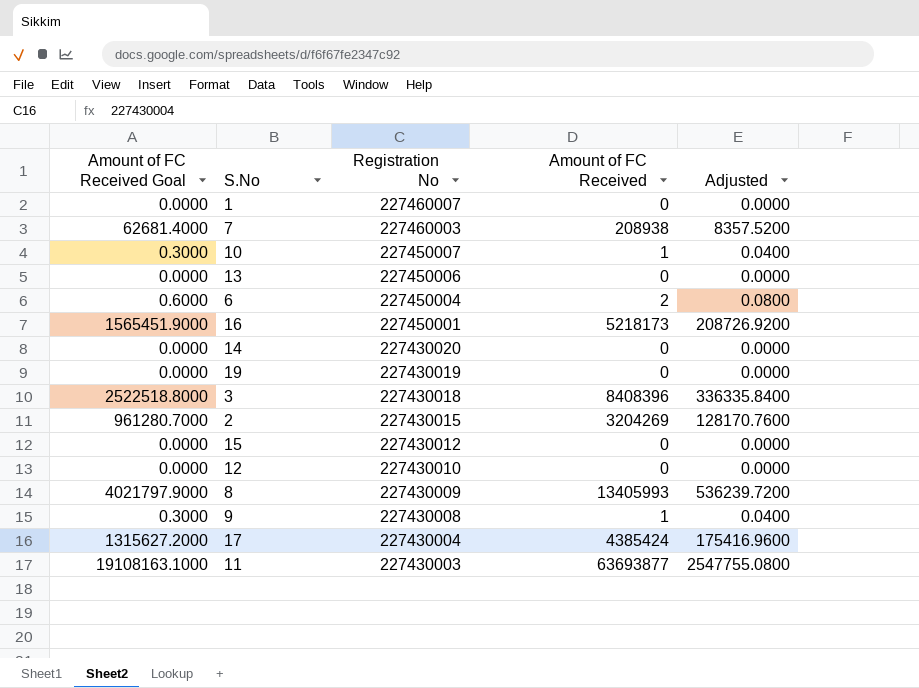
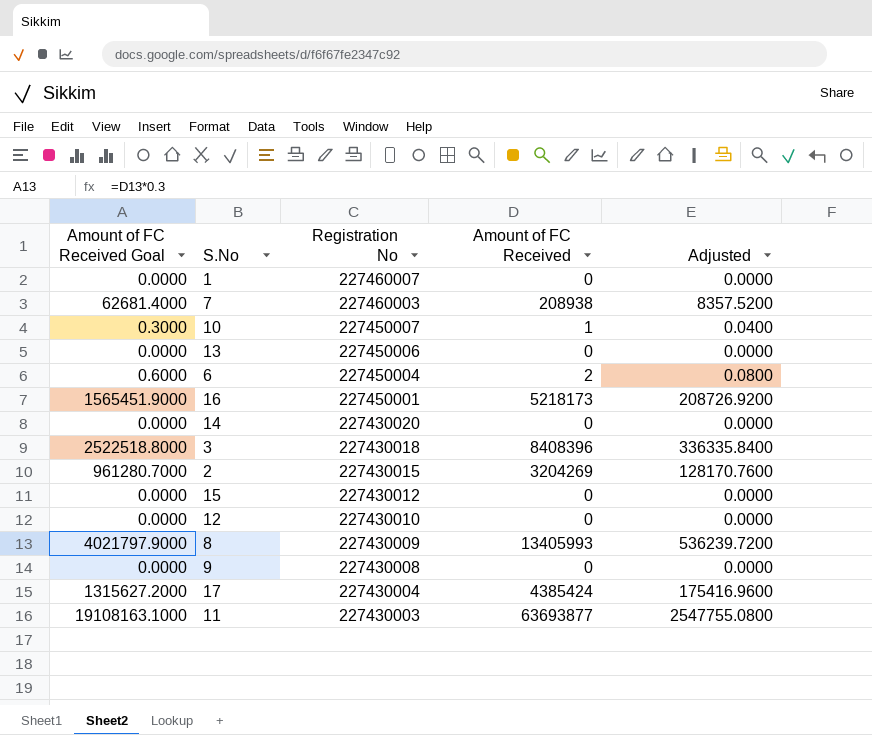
row 19: 0.0000 | 227430019 | 0 | 0.0000 -> none
9 | Amount of FC Received Goal: 0.3000 -> 0.0000
9 | Amount of FC Received: 1 -> 0
9 | Adjusted: 0.0400 -> 0.0000

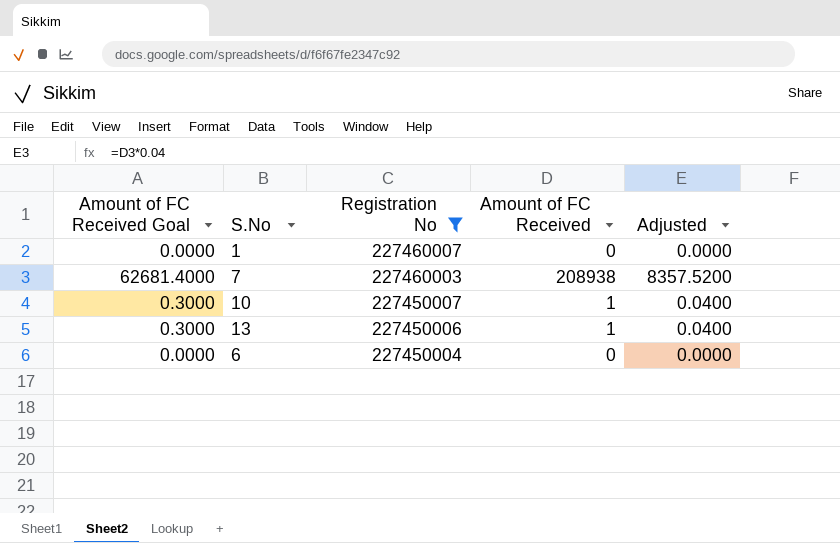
filter: none -> Registration No >= 227450004
13 | Amount of FC Received Goal: 0.0000 -> 0.3000
13 | Amount of FC Received: 0 -> 1
13 | Adjusted: 0.0000 -> 0.0400
6 | Amount of FC Received Goal: 0.6000 -> 0.0000
6 | Amount of FC Received: 2 -> 0
6 | Adjusted: 0.0800 -> 0.0000

